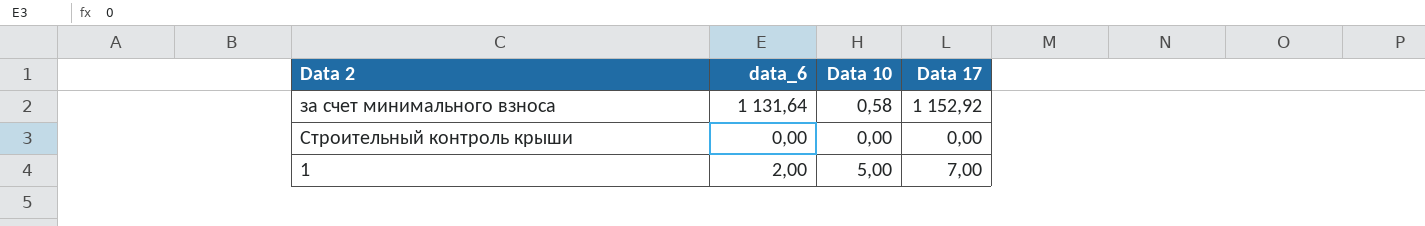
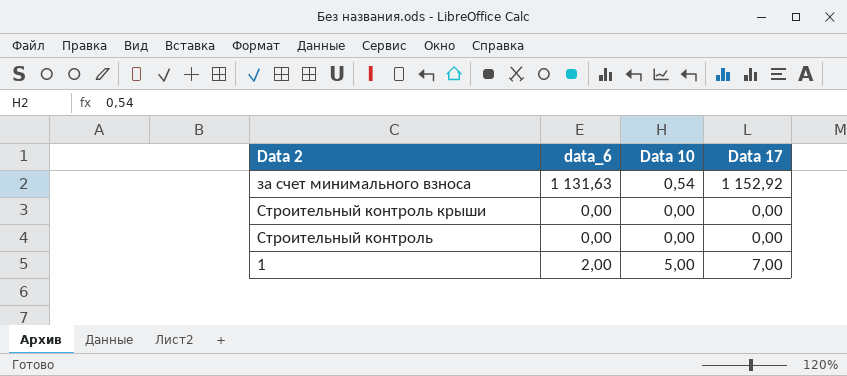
за счет минимального взноса | data_6: 1 131,64 -> 1 131,63
за счет минимального взноса | Data 10: 0,58 -> 0,54
row Строительный контроль: none -> 0,00 | 0,00 | 0,00

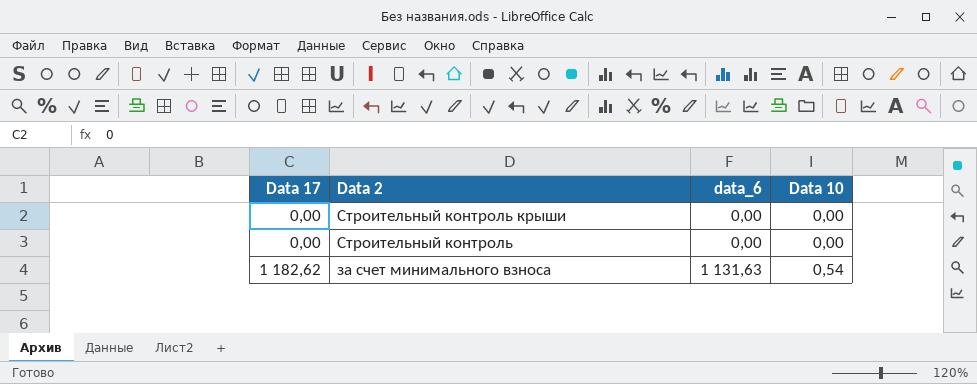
row order: none -> Data 17 ascending
column Data 17 | position: 4 -> 1
row 1: 2,00 | 5,00 | 7,00 -> none
за счет минимального взноса | Data 17: 1 152,92 -> 1 182,62

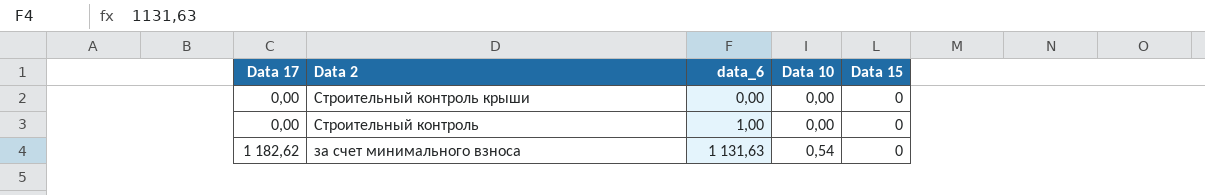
column Data 15 | position: none -> 5
Строительный контроль | data_6: 0,00 -> 1,00

